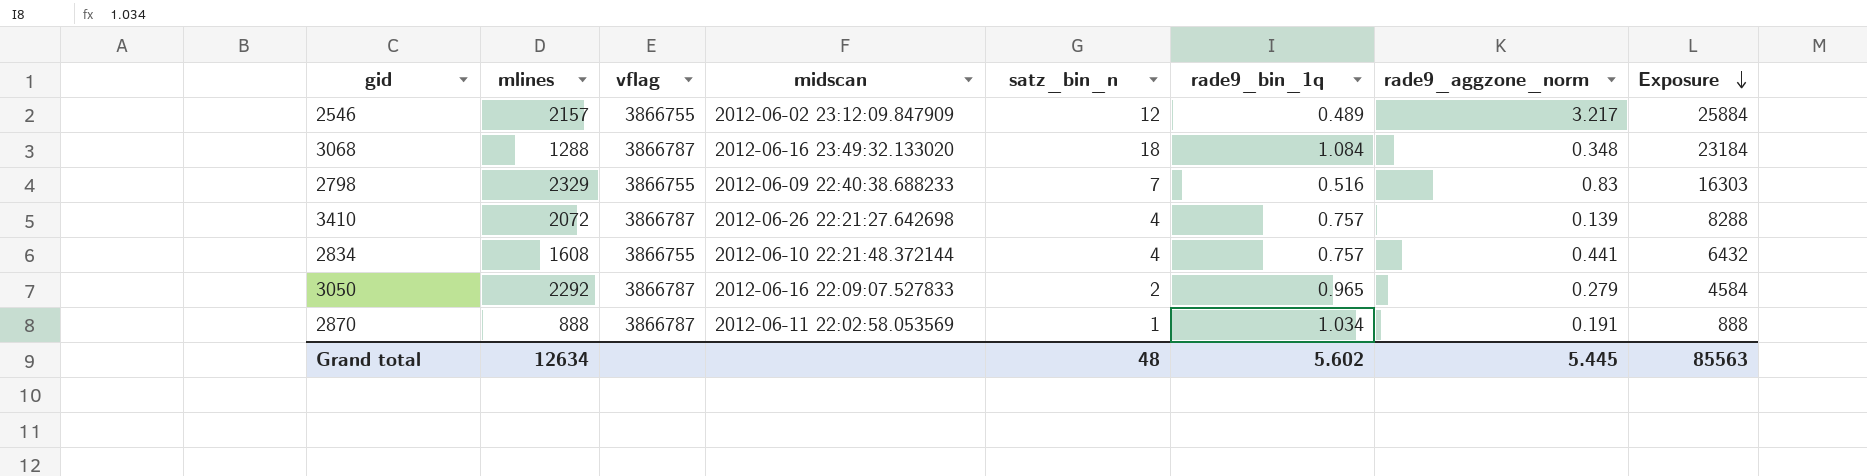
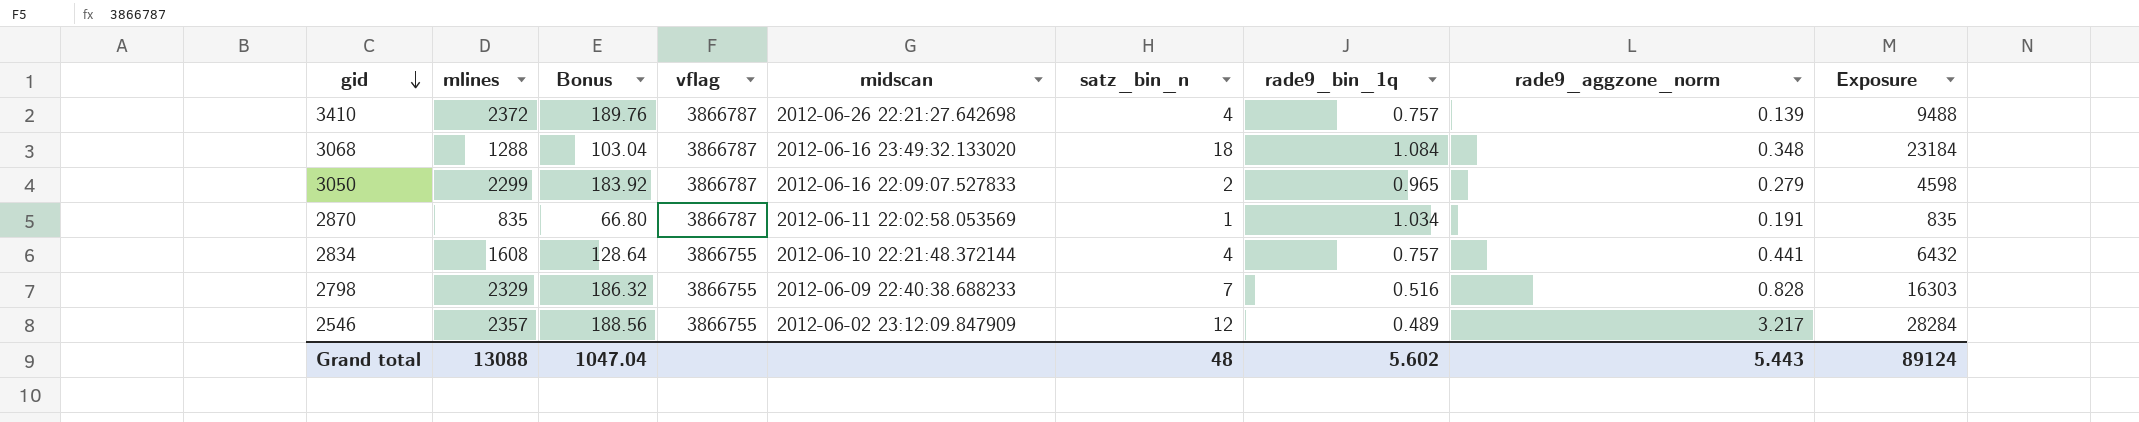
row order: Exposure descending -> gid descending
column Bonus | formula: none -> [mlines] * 0.08
3410 | mlines: 2072 -> 2372
3410 | Exposure: 8288 -> 9488
3050 | mlines: 2292 -> 2299
3050 | Exposure: 4584 -> 4598
2870 | mlines: 888 -> 835
2870 | Exposure: 888 -> 835
2798 | rade9_aggzone_norm: 0.83 -> 0.828
2546 | mlines: 2157 -> 2357
2546 | Exposure: 25884 -> 28284
Grand total | mlines: 12634 -> 13088
Grand total | rade9_aggzone_norm: 5.445 -> 5.443
Grand total | Exposure: 85563 -> 89124

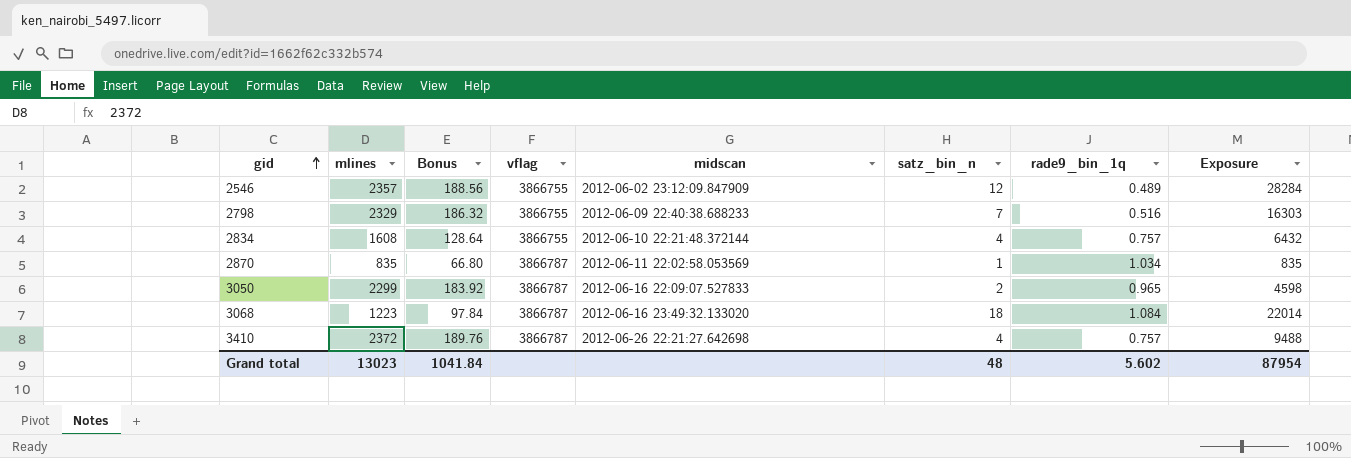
row order: gid descending -> gid ascending
column rade9_aggzone_norm | position: 8 -> none
3068 | mlines: 1288 -> 1223
3068 | Bonus: 103.04 -> 97.84
3068 | Exposure: 23184 -> 22014
Grand total | mlines: 13088 -> 13023
Grand total | Bonus: 1047.04 -> 1041.84
Grand total | Exposure: 89124 -> 87954

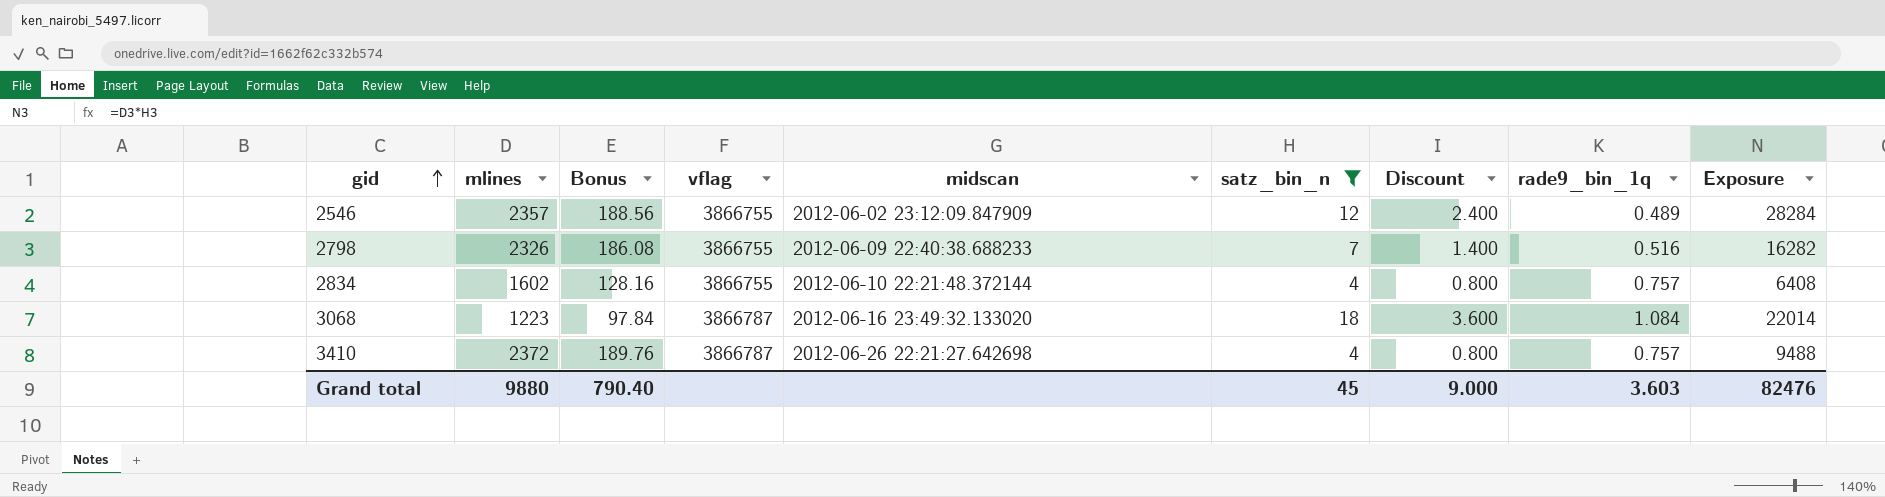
filter: none -> satz_bin_n >= 4
column Discount | formula: none -> [satz_bin_n] * 0.2
2798 | mlines: 2329 -> 2326
2798 | Bonus: 186.32 -> 186.08
2798 | Exposure: 16303 -> 16282
2834 | mlines: 1608 -> 1602
2834 | Bonus: 128.64 -> 128.16
2834 | Exposure: 6432 -> 6408
Grand total | mlines: 13023 -> 9880
Grand total | Bonus: 1041.84 -> 790.40
Grand total | satz_bin_n: 48 -> 45
Grand total | rade9_bin_1q: 5.602 -> 3.603
Grand total | Exposure: 87954 -> 82476

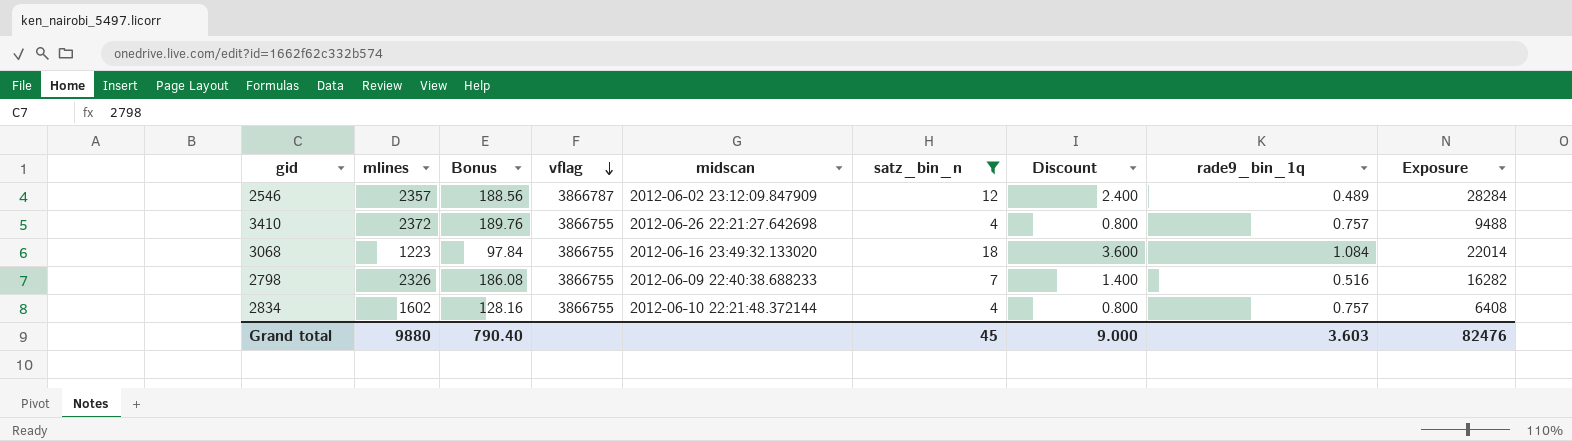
row order: gid ascending -> vflag descending
2546 | vflag: 3866755 -> 3866787
3410 | vflag: 3866787 -> 3866755
3068 | vflag: 3866787 -> 3866755

